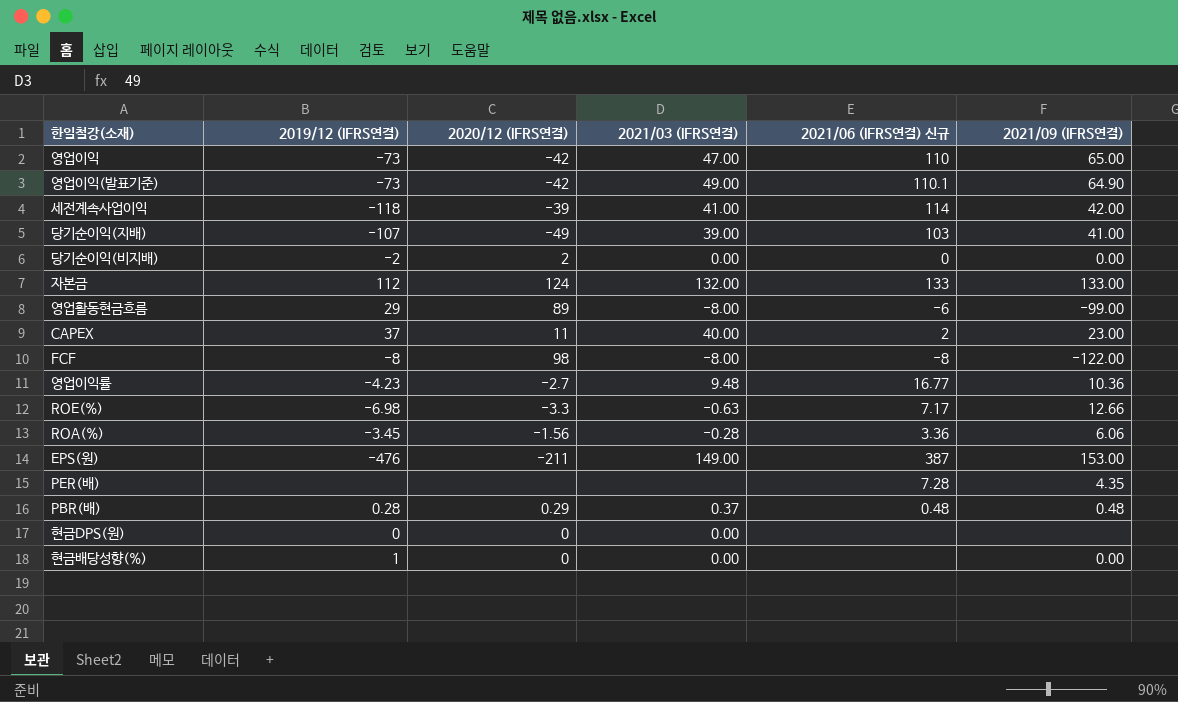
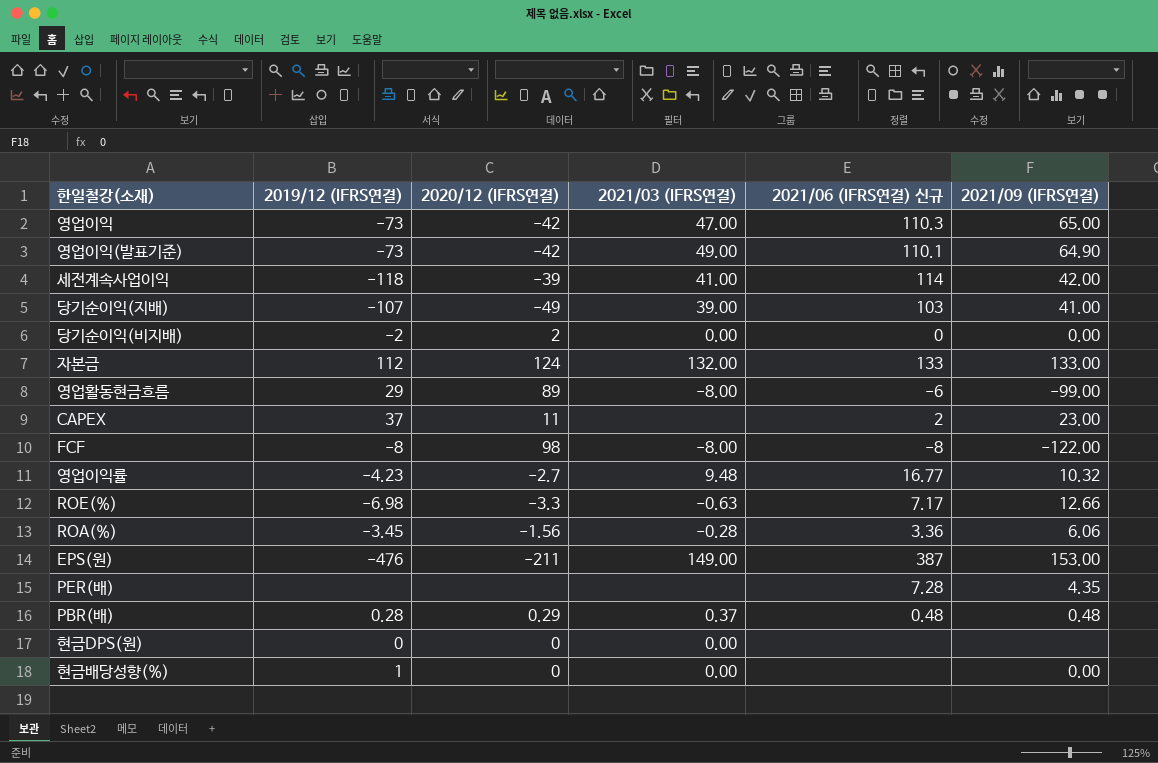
영업이익 | 2021/06 (IFRS연결) 신규: 110 -> 110.3
CAPEX | 2021/03 (IFRS연결): 40.00 -> none
영업이익률 | 2021/09 (IFRS연결): 10.36 -> 10.32

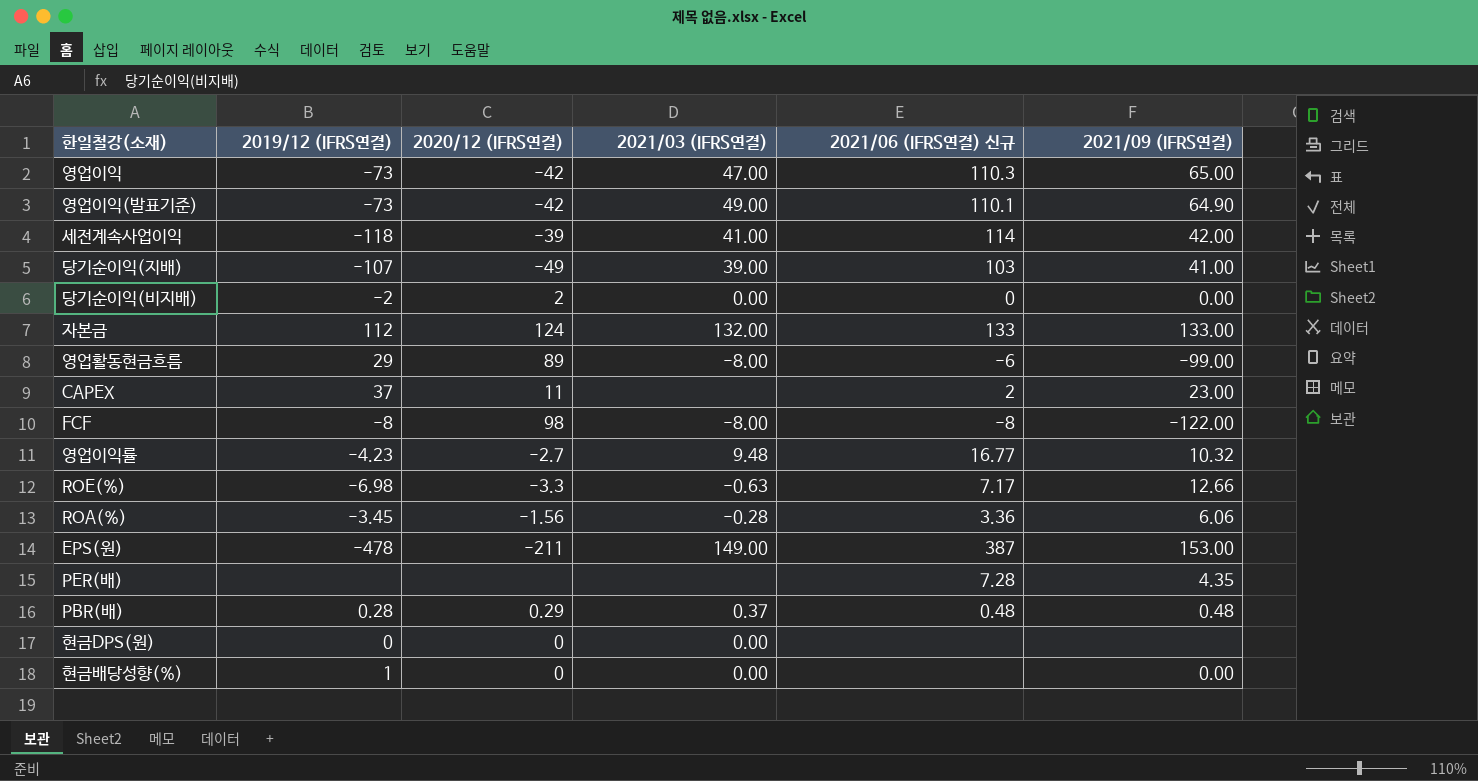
EPS(원) | 2019/12 (IFRS연결): -476 -> -478

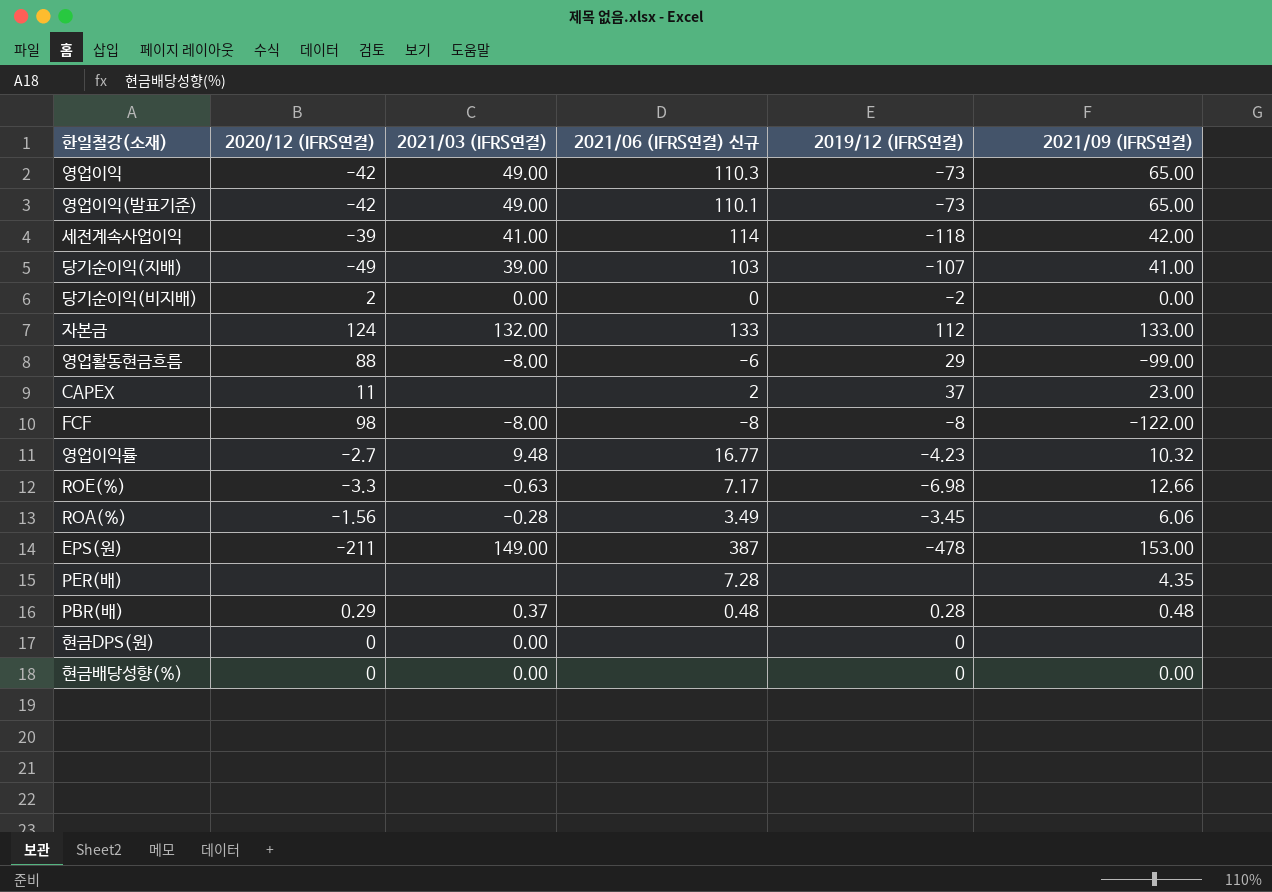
column 2019/12 (IFRS연결) | position: 2 -> 5
영업이익 | 2021/03 (IFRS연결): 47.00 -> 49.00
영업이익(발표기준) | 2021/09 (IFRS연결): 64.90 -> 65.00
영업활동현금흐름 | 2020/12 (IFRS연결): 89 -> 88
ROA(%) | 2021/06 (IFRS연결) 신규: 3.36 -> 3.49
현금배당성향(%) | 2019/12 (IFRS연결): 1 -> 0

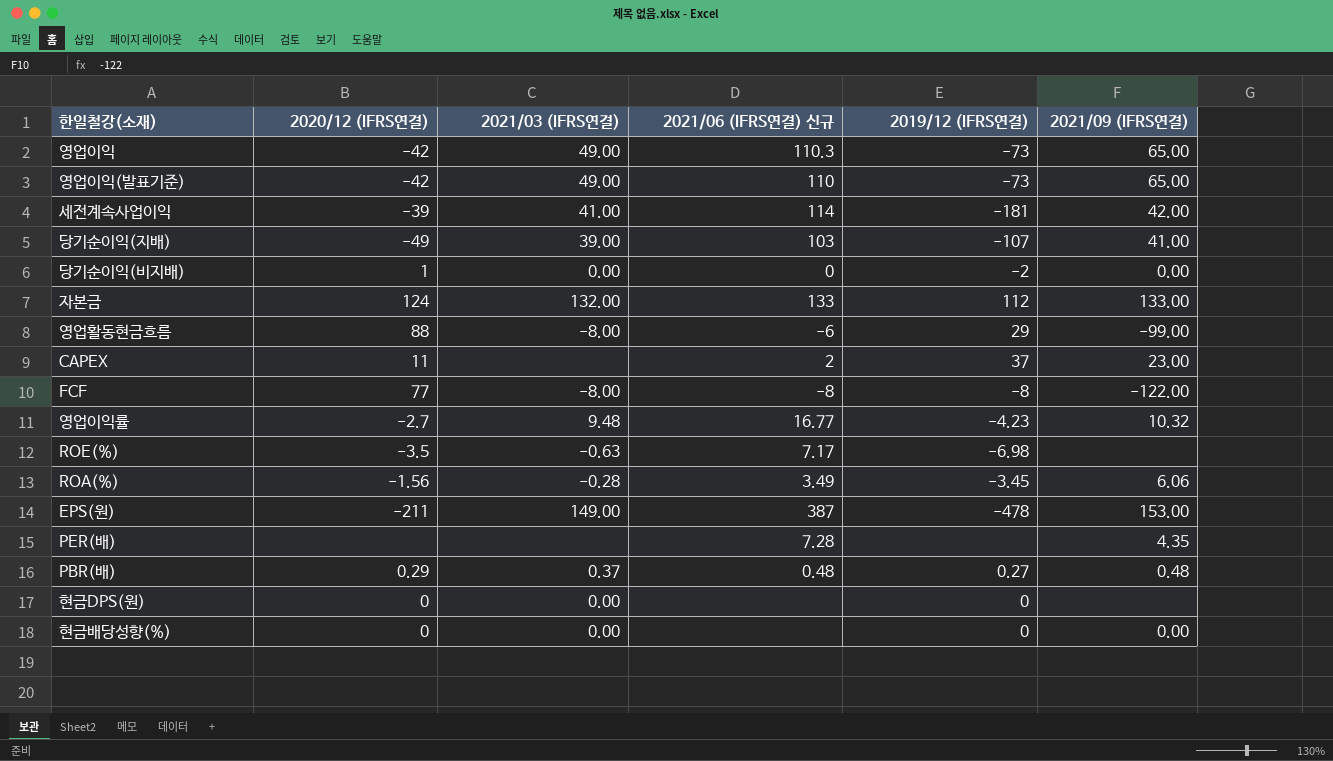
영업이익(발표기준) | 2021/06 (IFRS연결) 신규: 110.1 -> 110
세전계속사업이익 | 2019/12 (IFRS연결): -118 -> -181
당기순이익(비지배) | 2020/12 (IFRS연결): 2 -> 1
FCF | 2020/12 (IFRS연결): 98 -> 77
ROE(%) | 2020/12 (IFRS연결): -3.3 -> -3.5
ROE(%) | 2021/09 (IFRS연결): 12.66 -> none
PBR(배) | 2019/12 (IFRS연결): 0.28 -> 0.27

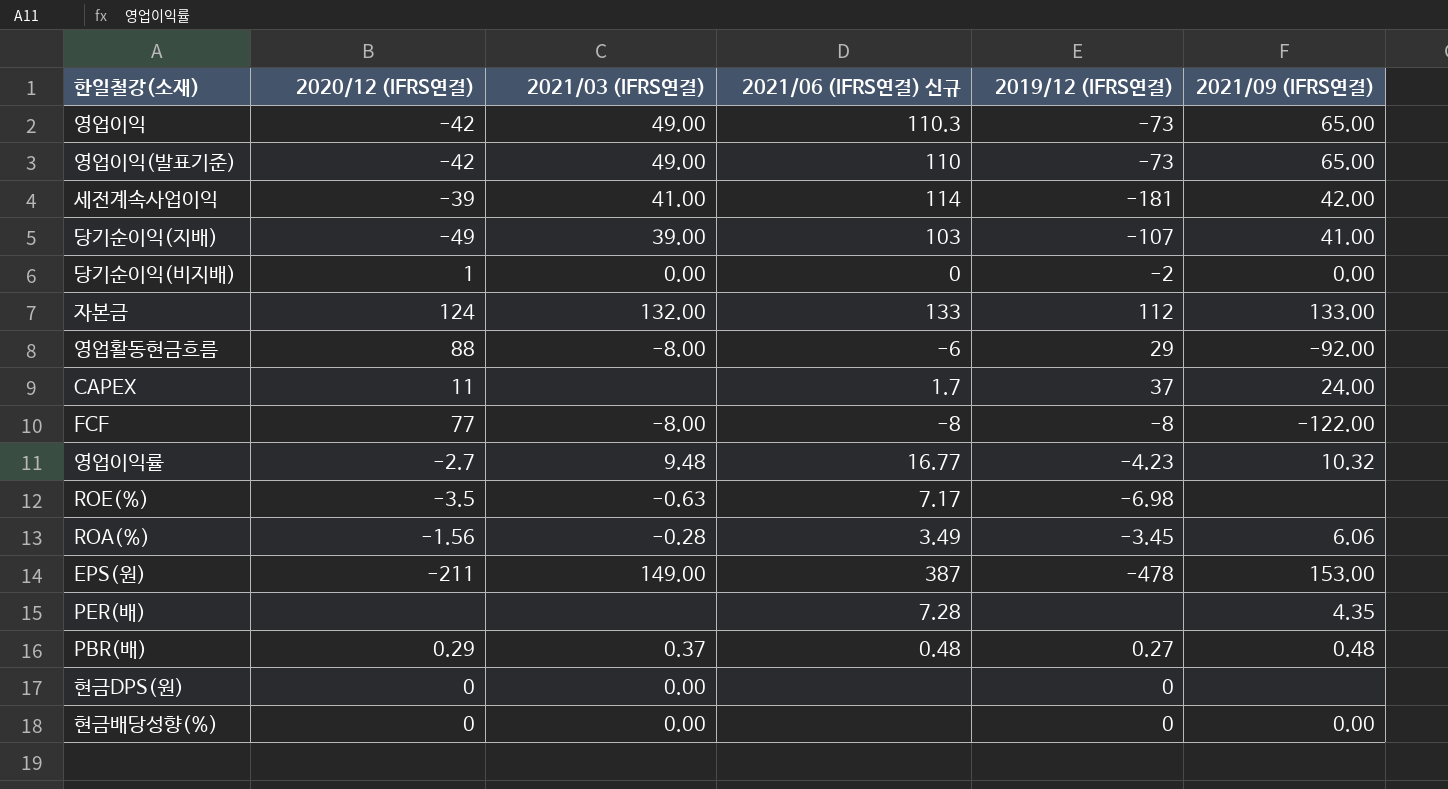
영업활동현금흐름 | 2021/09 (IFRS연결): -99.00 -> -92.00
CAPEX | 2021/06 (IFRS연결) 신규: 2 -> 1.7
CAPEX | 2021/09 (IFRS연결): 23.00 -> 24.00

